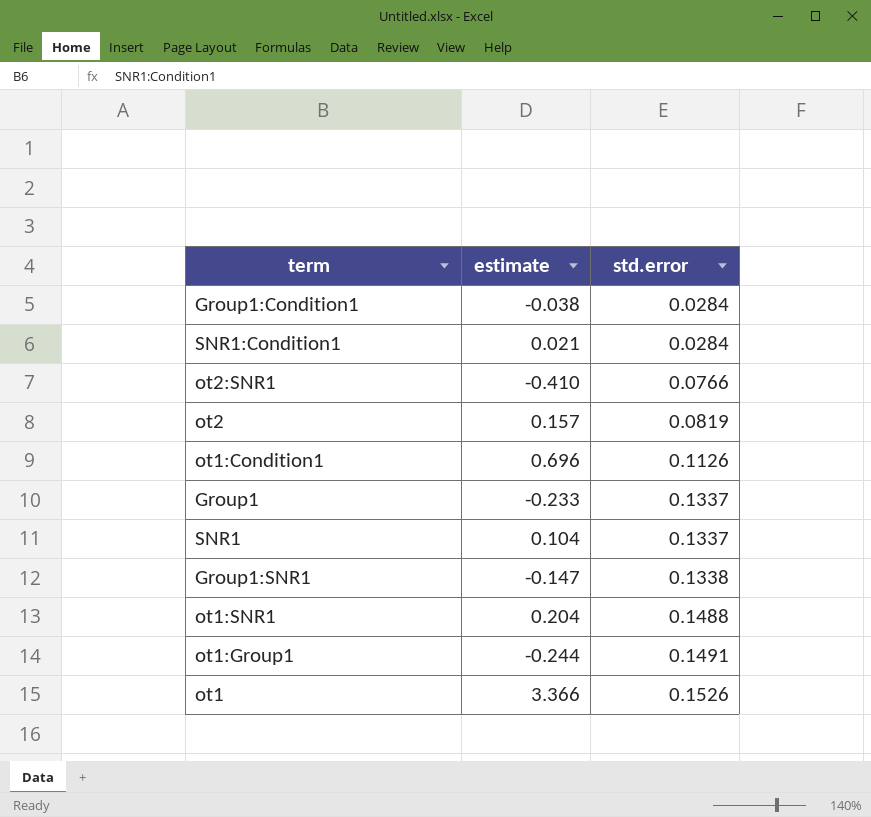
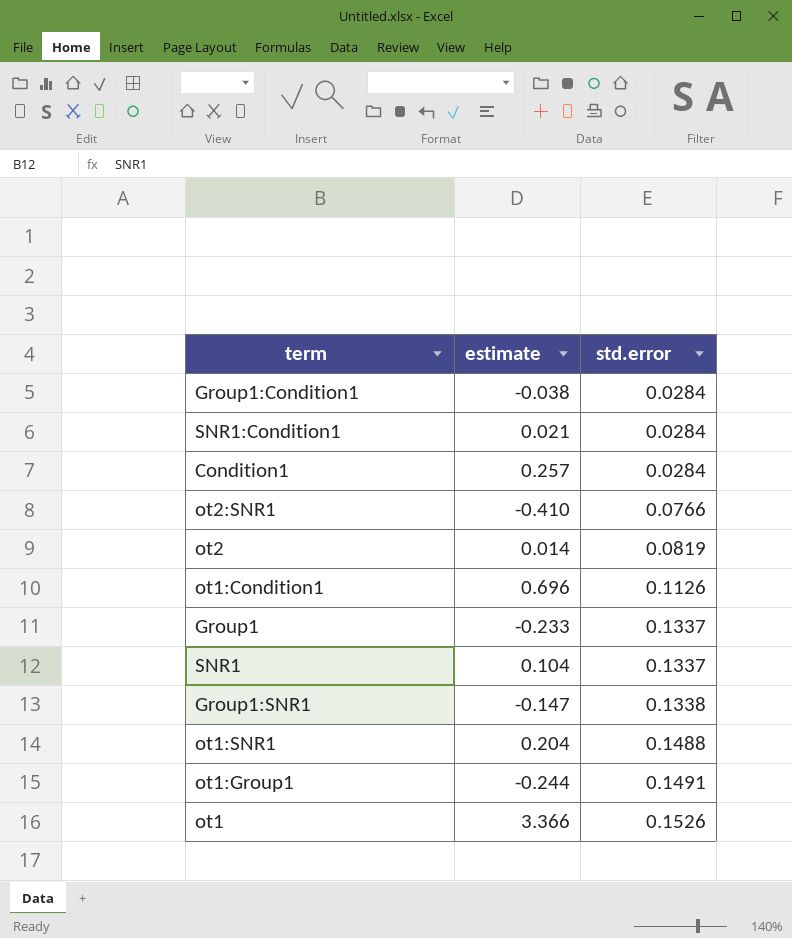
row Condition1: none -> 0.257 | 0.0284
ot2 | estimate: 0.157 -> 0.014

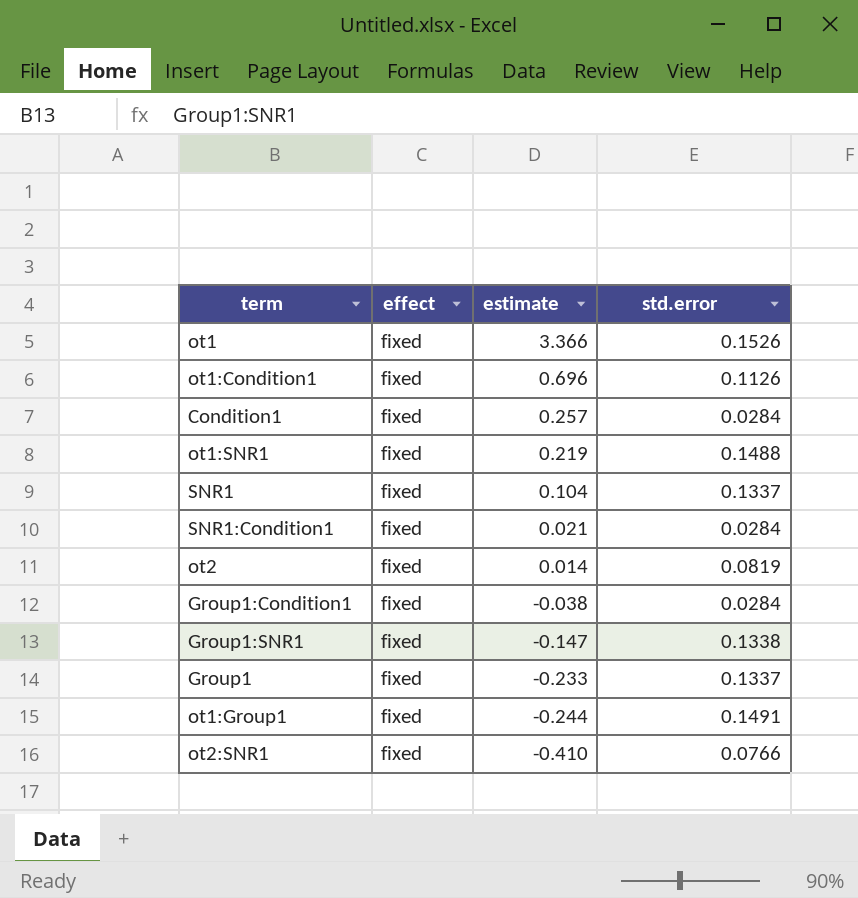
row order: std.error ascending -> estimate descending
column effect | position: none -> 2
ot1:SNR1 | estimate: 0.204 -> 0.219

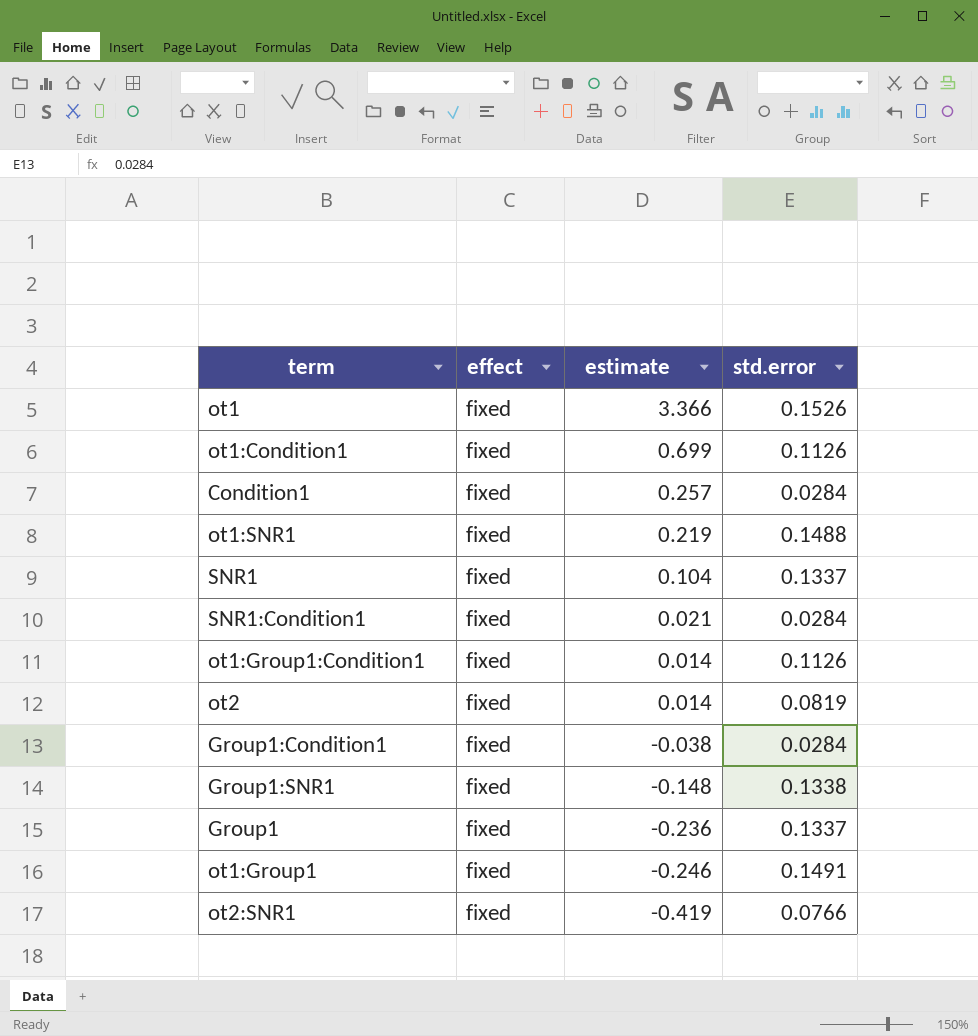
ot1:Condition1 | estimate: 0.696 -> 0.699
row ot1:Group1:Condition1: none -> fixed | 0.014 | 0.1126
Group1:SNR1 | estimate: -0.147 -> -0.148
Group1 | estimate: -0.233 -> -0.236
ot1:Group1 | estimate: -0.244 -> -0.246
ot2:SNR1 | estimate: -0.410 -> -0.419

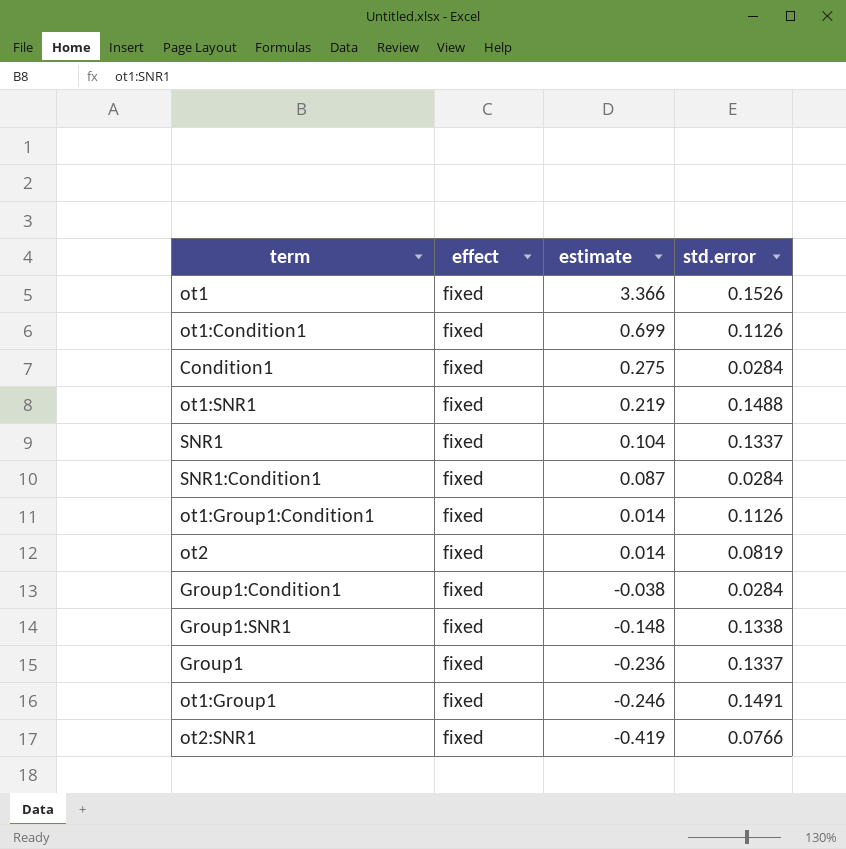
Condition1 | estimate: 0.257 -> 0.275
SNR1:Condition1 | estimate: 0.021 -> 0.087

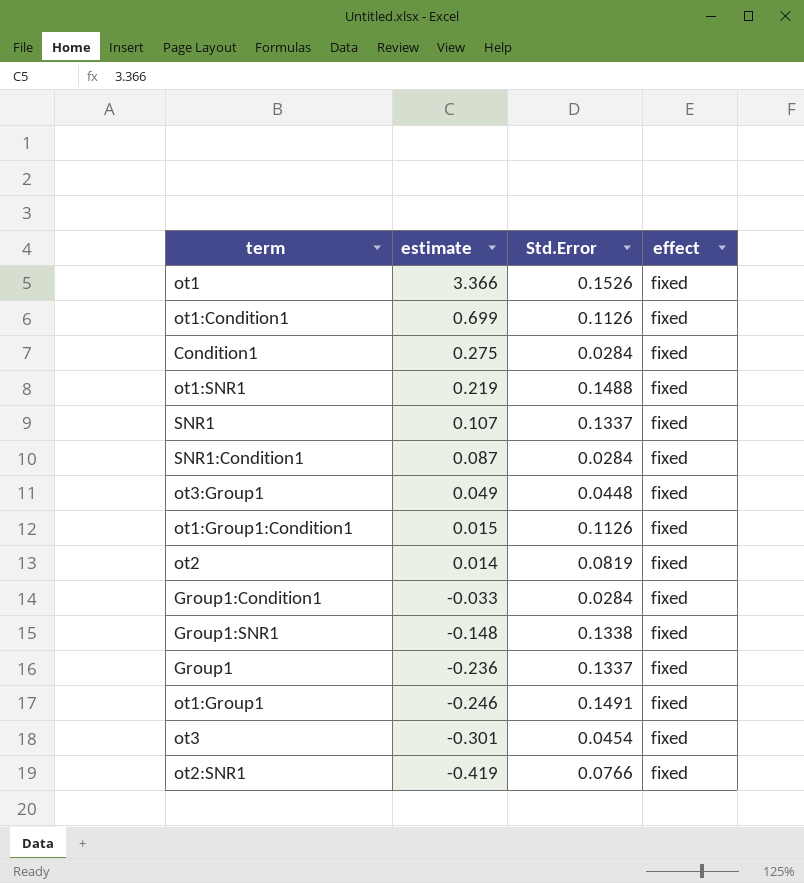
column name: std.error -> Std.Error
column effect | position: 2 -> 4
SNR1 | estimate: 0.104 -> 0.107
row ot3:Group1: none -> 0.049 | 0.0448 | fixed
ot1:Group1:Condition1 | estimate: 0.014 -> 0.015
Group1:Condition1 | estimate: -0.038 -> -0.033
row ot3: none -> -0.301 | 0.0454 | fixed

